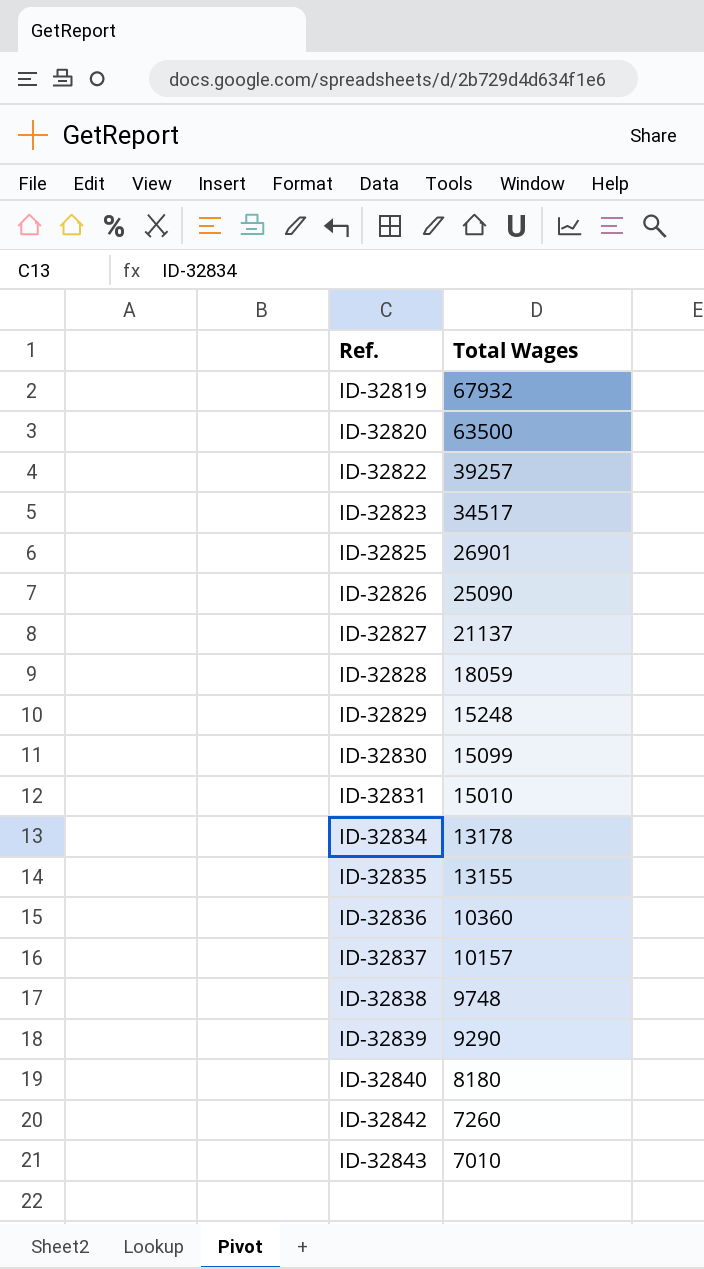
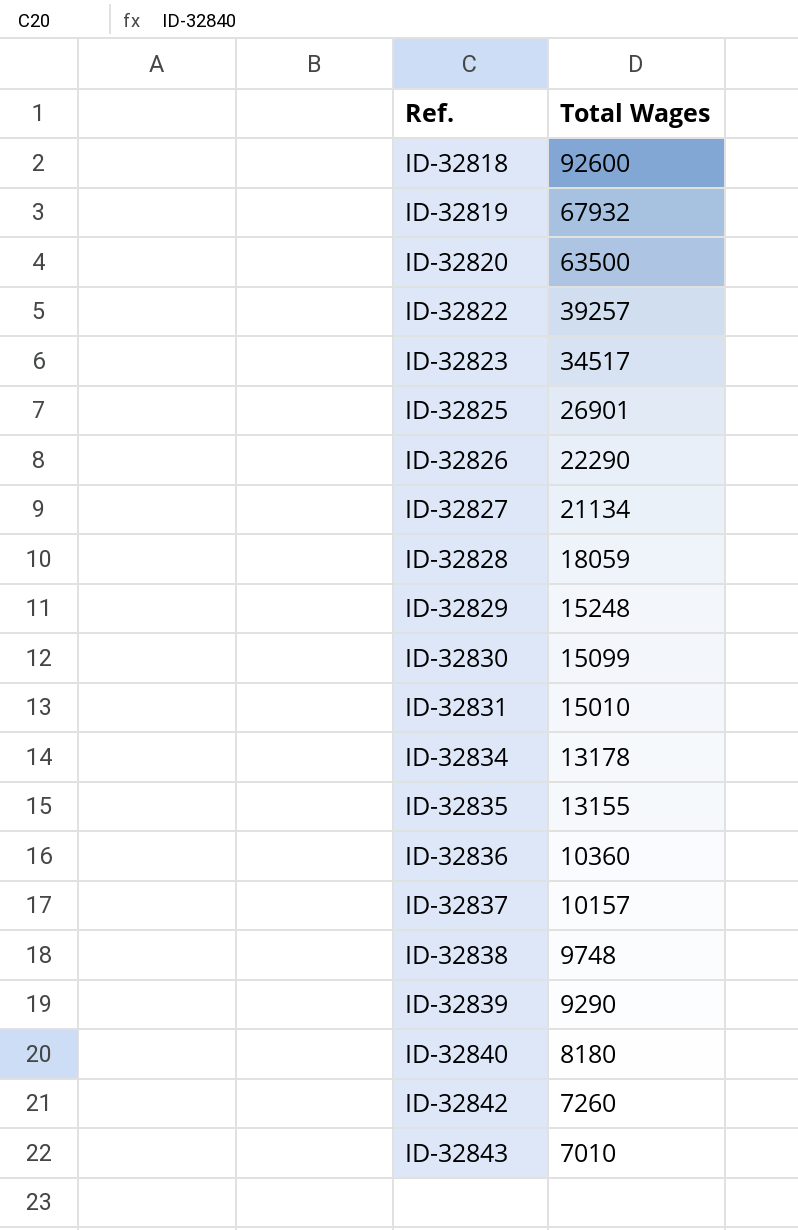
row ID-32818: none -> 92600
ID-32826 | Total Wages: 25090 -> 22290
ID-32827 | Total Wages: 21137 -> 21134

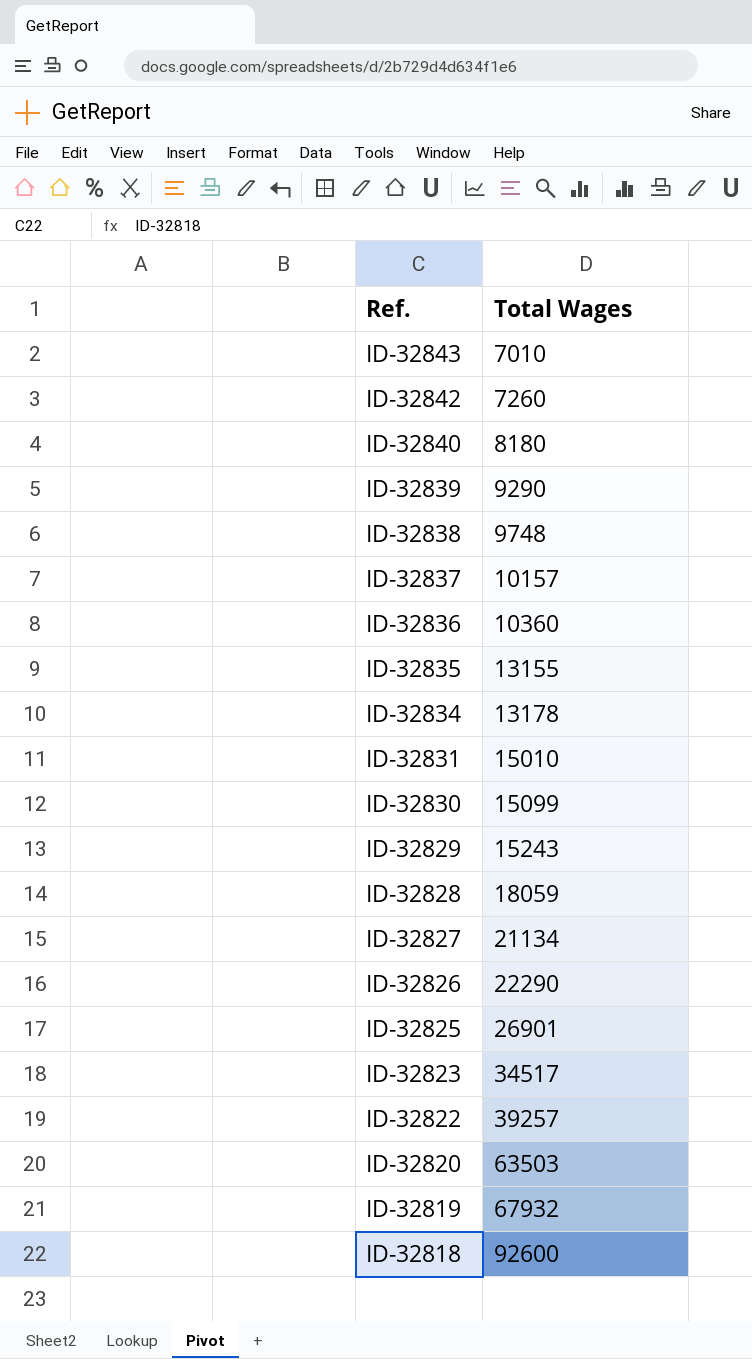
row order: Ref. ascending -> Ref. descending
ID-32829 | Total Wages: 15248 -> 15243
ID-32820 | Total Wages: 63500 -> 63503

